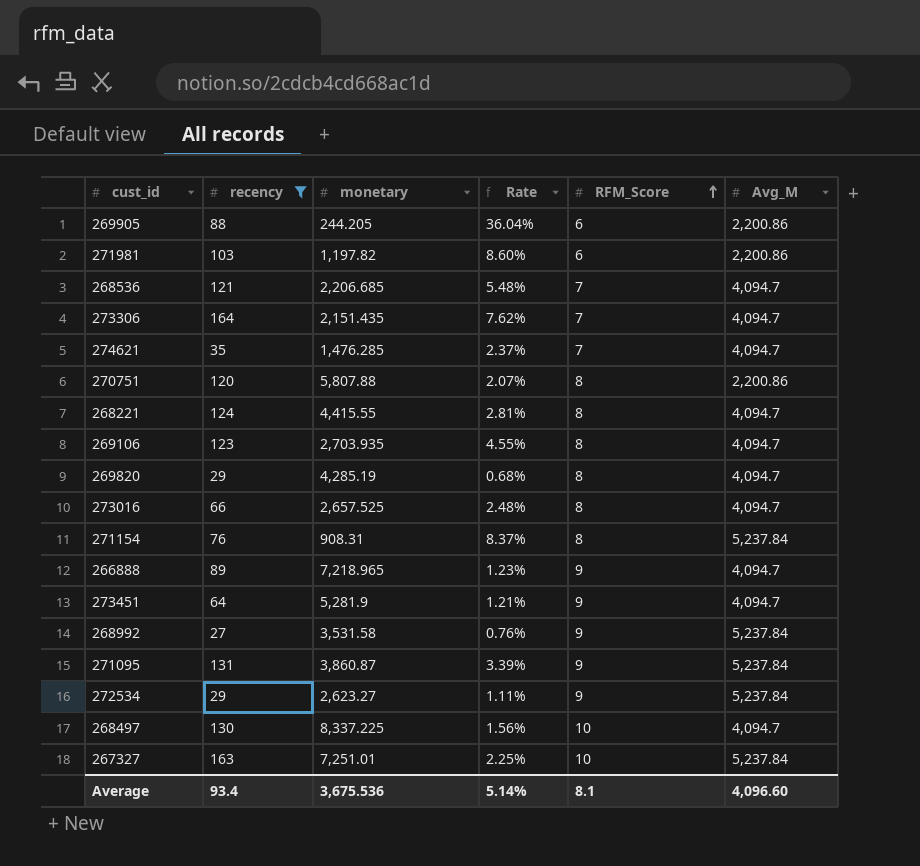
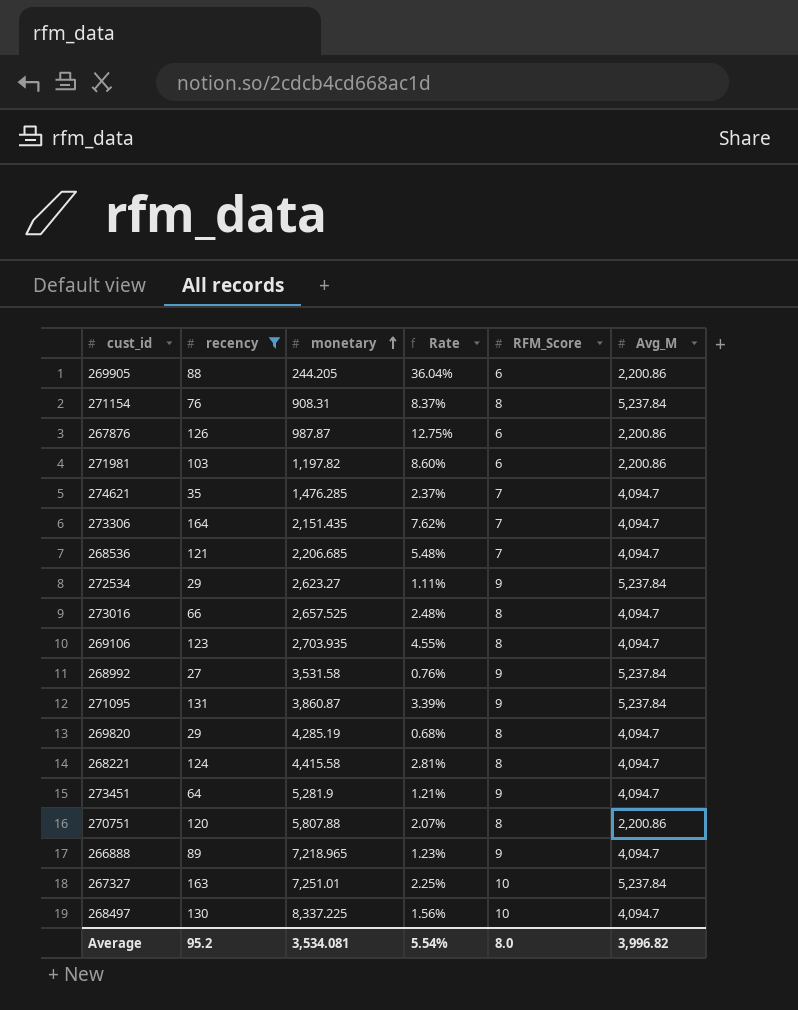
row order: RFM_Score ascending -> monetary ascending
row 267876: none -> 126 | 987.87 | 12.75% | 6 | 2,200.86
268221 | monetary: 4,415.55 -> 4,415.58
Average | recency: 93.4 -> 95.2
Average | monetary: 3,675.536 -> 3,534.081
Average | Rate: 5.14% -> 5.54%
Average | RFM_Score: 8.1 -> 8.0
Average | Avg_M: 4,096.60 -> 3,996.82

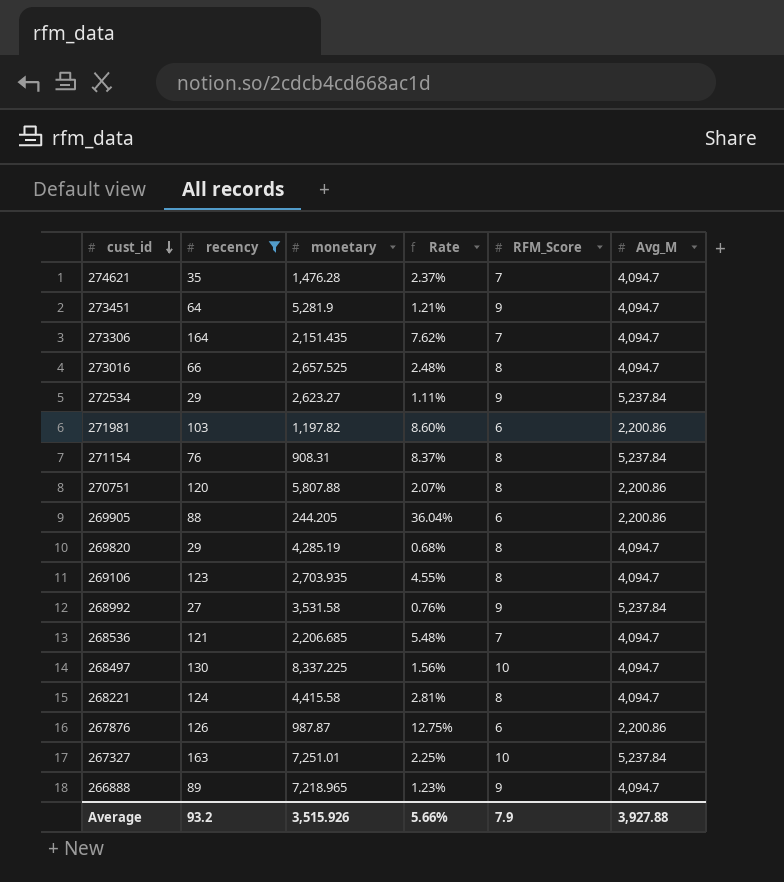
row order: monetary ascending -> cust_id descending
row 271095: 131 | 3,860.87 | 3.39% | 9 | 5,237.84 -> none
274621 | monetary: 1,476.285 -> 1,476.28
Average | recency: 95.2 -> 93.2
Average | monetary: 3,534.081 -> 3,515.926
Average | Rate: 5.54% -> 5.66%
Average | RFM_Score: 8.0 -> 7.9
Average | Avg_M: 3,996.82 -> 3,927.88

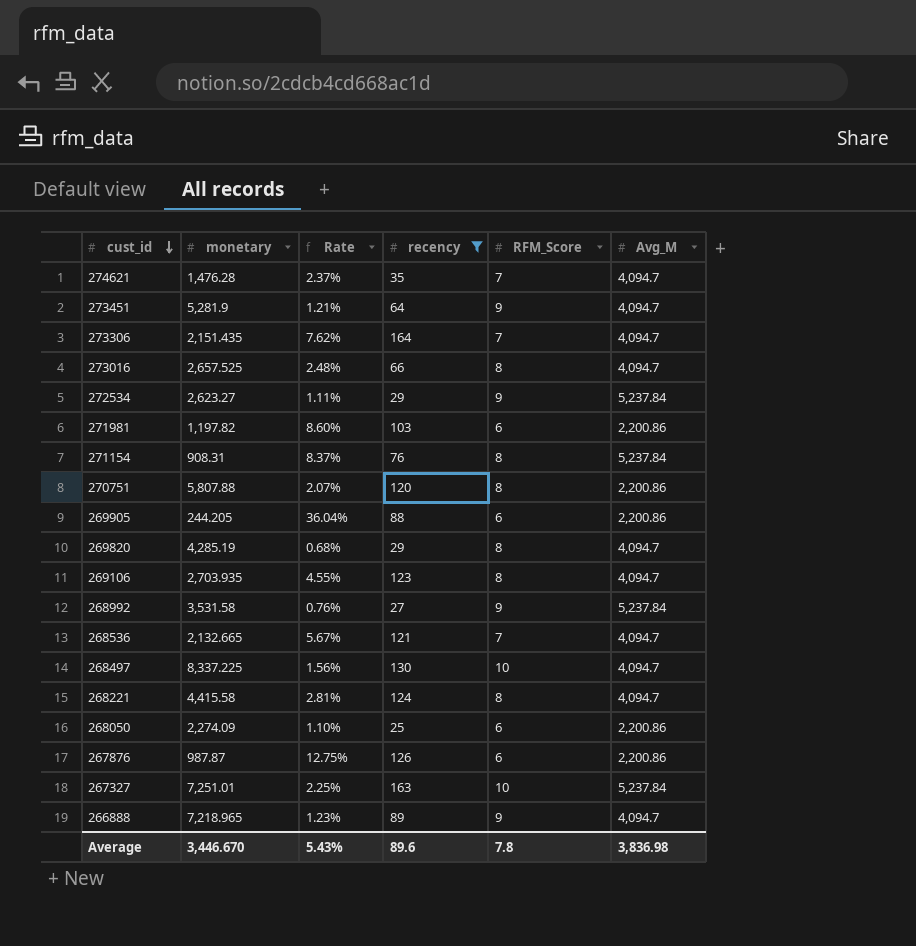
column recency | position: 2 -> 4
268536 | monetary: 2,206.685 -> 2,132.665
268536 | Rate: 5.48% -> 5.67%
row 268050: none -> 2,274.09 | 1.10% | 25 | 6 | 2,200.86
Average | monetary: 3,515.926 -> 3,446.670
Average | Rate: 5.66% -> 5.43%
Average | recency: 93.2 -> 89.6
Average | RFM_Score: 7.9 -> 7.8
Average | Avg_M: 3,927.88 -> 3,836.98

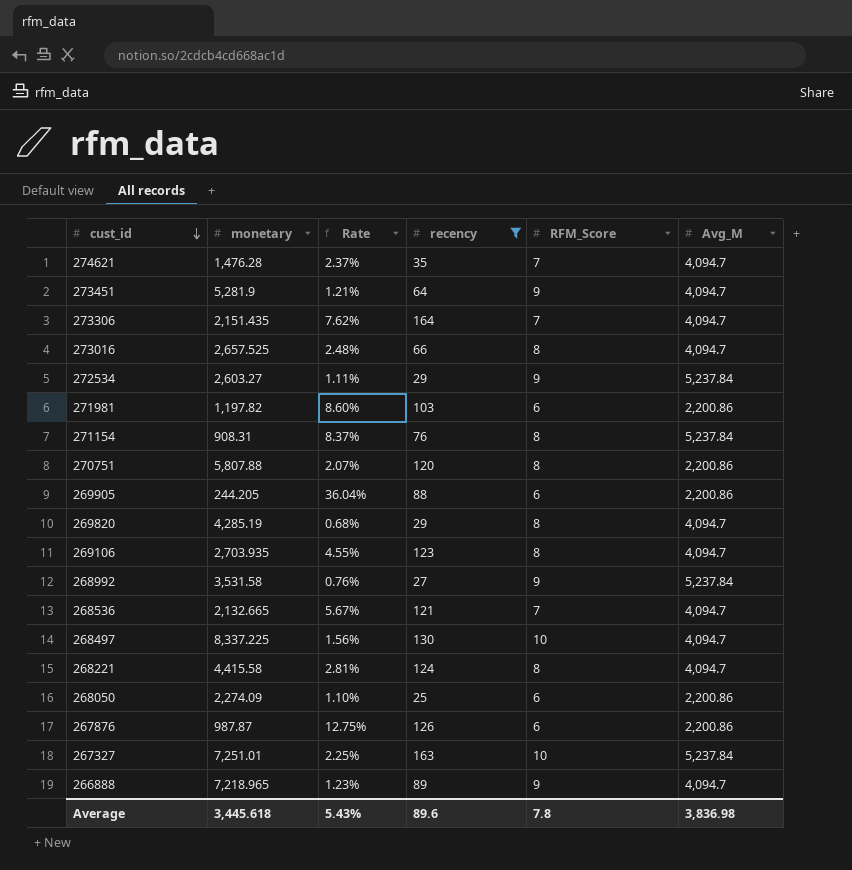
272534 | monetary: 2,623.27 -> 2,603.27
Average | monetary: 3,446.670 -> 3,445.618

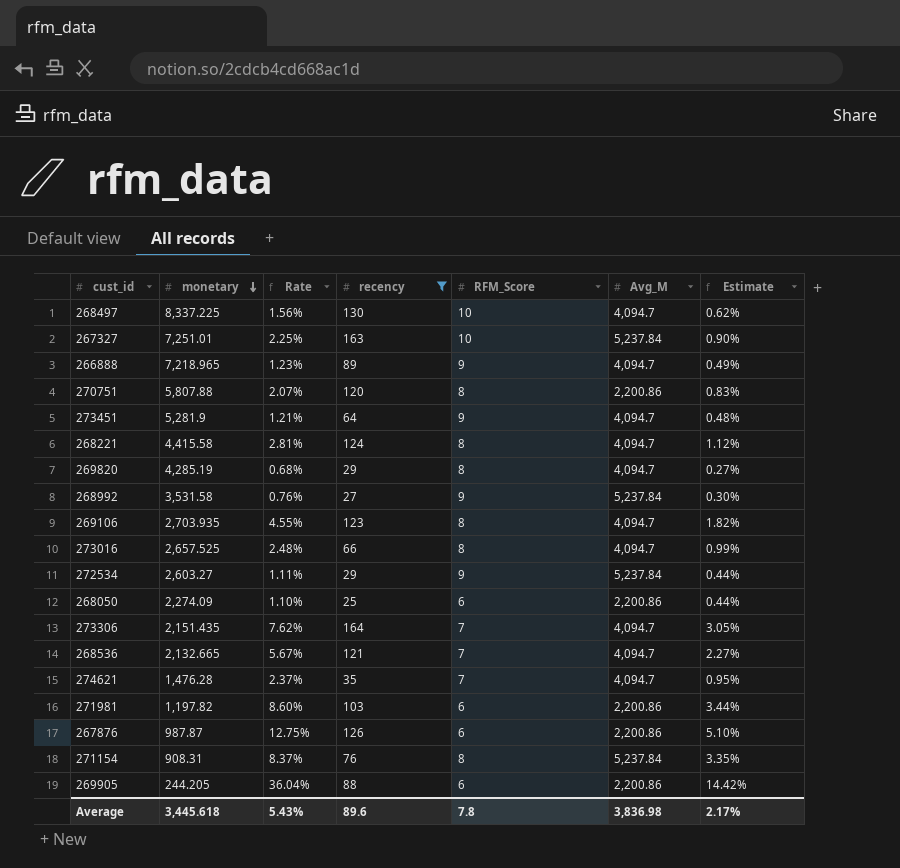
row order: cust_id descending -> monetary descending
column Estimate | formula: none -> [Rate] * 0.4

